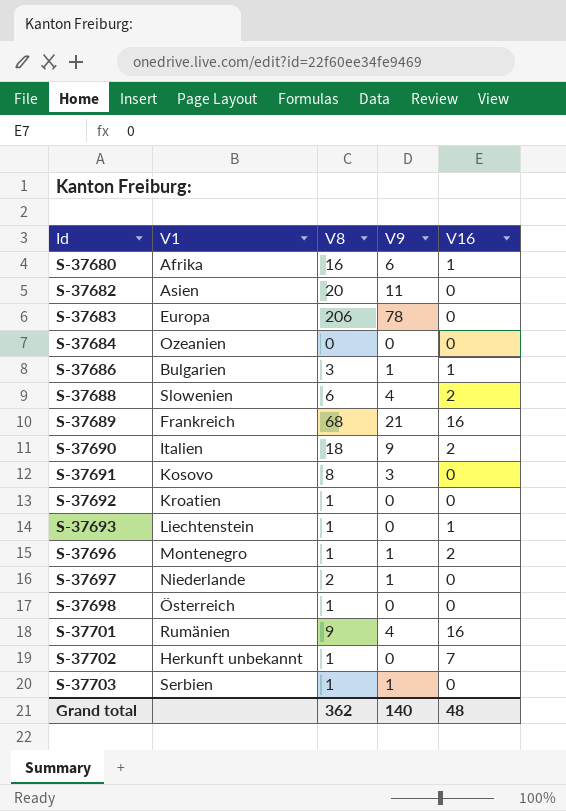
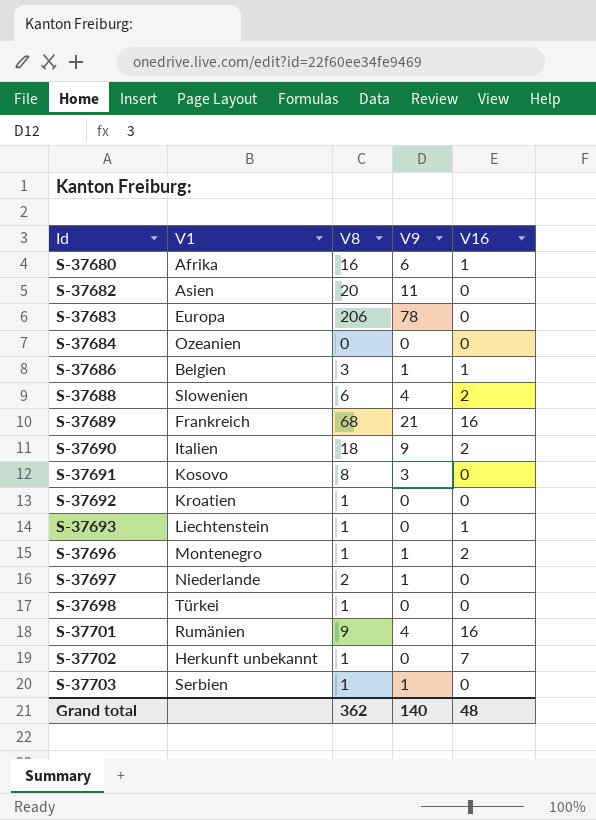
S-37686 | V1: Bulgarien -> Belgien
S-37698 | V1: Österreich -> Türkei

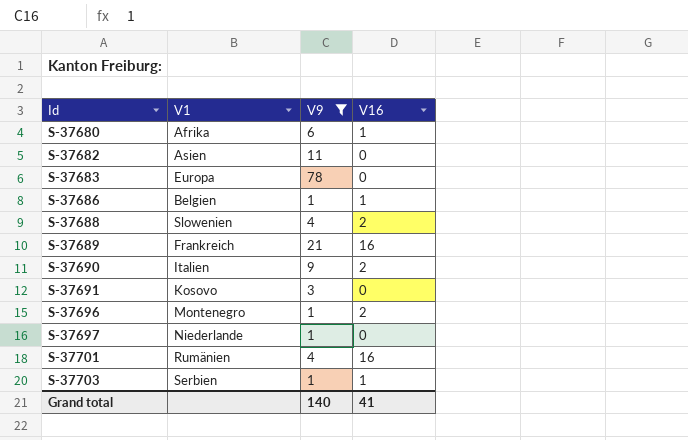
filter: none -> V9 != 0
column V8 | position: 3 -> none
S-37703 | V16: 0 -> 1
Grand total | V16: 48 -> 41

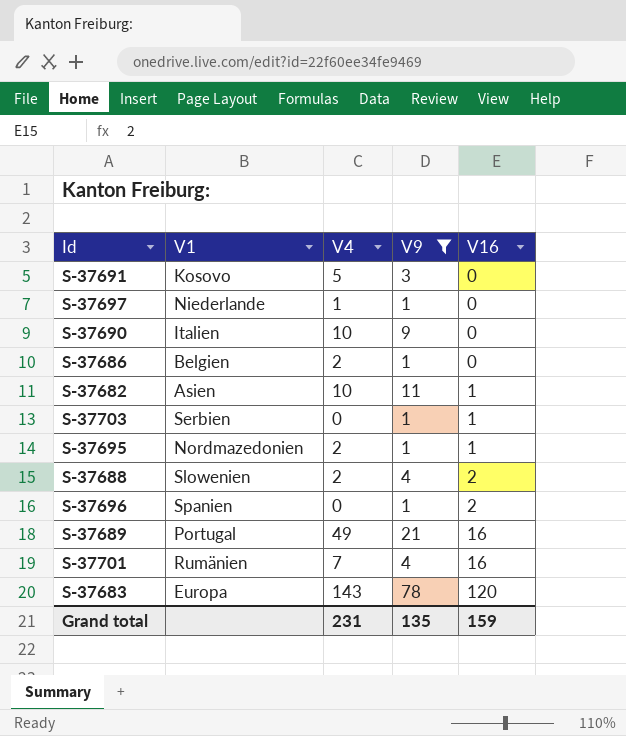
row order: Id ascending -> V16 ascending
column V4 | position: none -> 3
row S-37680: Afrika | 6 | 1 -> none
S-37690 | V16: 2 -> 0
S-37686 | V16: 1 -> 0
S-37682 | V16: 0 -> 1
row S-37695: none -> Nordmazedonien | 2 | 1 | 1
S-37696 | V1: Montenegro -> Spanien
S-37689 | V1: Frankreich -> Portugal
S-37683 | V16: 0 -> 120
Grand total | V9: 140 -> 135
Grand total | V16: 41 -> 159

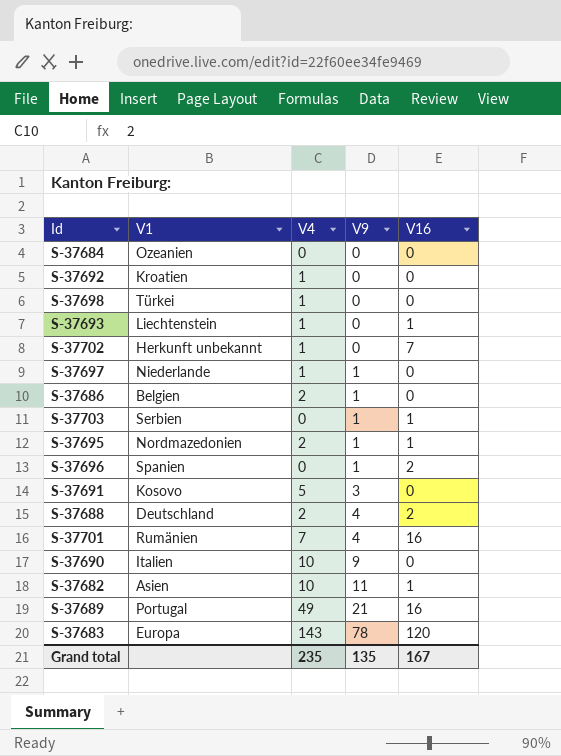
filter: V9 != 0 -> none
row order: V16 ascending -> V9 ascending
S-37688 | V1: Slowenien -> Deutschland
Grand total | V4: 231 -> 235
Grand total | V16: 159 -> 167

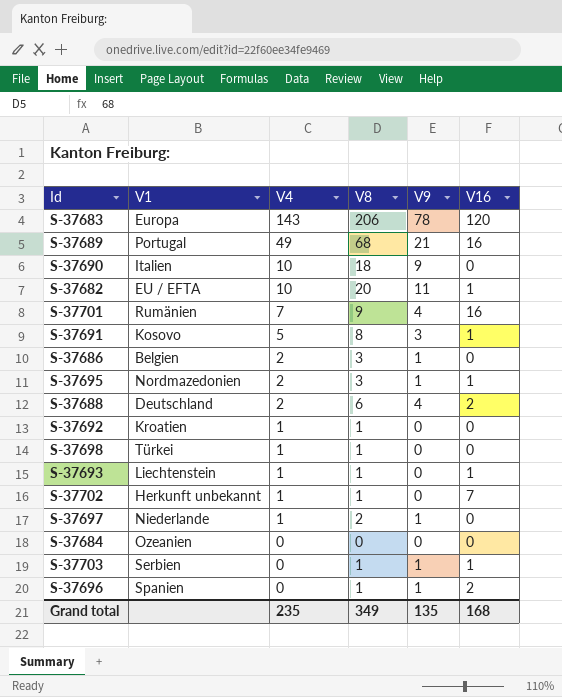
row order: V9 ascending -> V4 descending
column V8 | position: none -> 4
S-37682 | V1: Asien -> EU / EFTA
S-37691 | V16: 0 -> 1
Grand total | V16: 167 -> 168

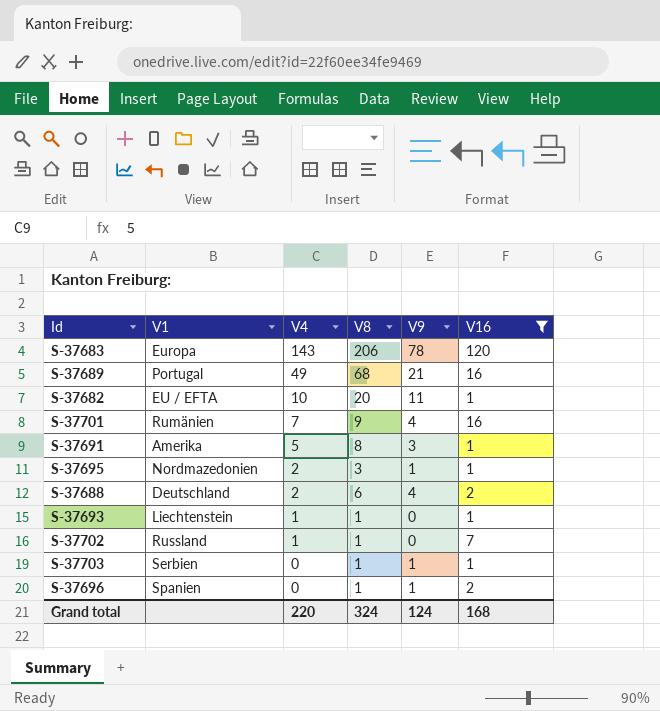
filter: none -> V16 != 0
S-37691 | V1: Kosovo -> Amerika
S-37702 | V1: Herkunft unbekannt -> Russland
Grand total | V4: 235 -> 220
Grand total | V8: 349 -> 324
Grand total | V9: 135 -> 124

